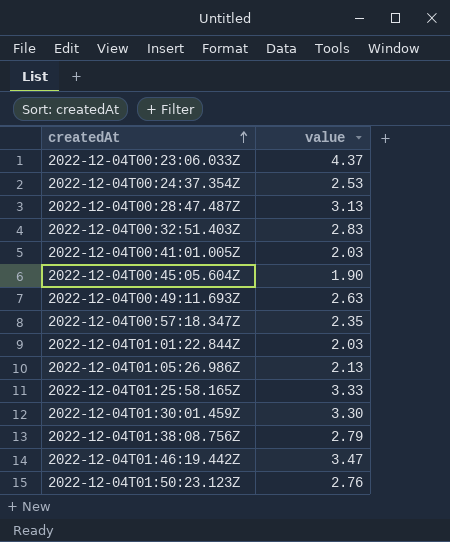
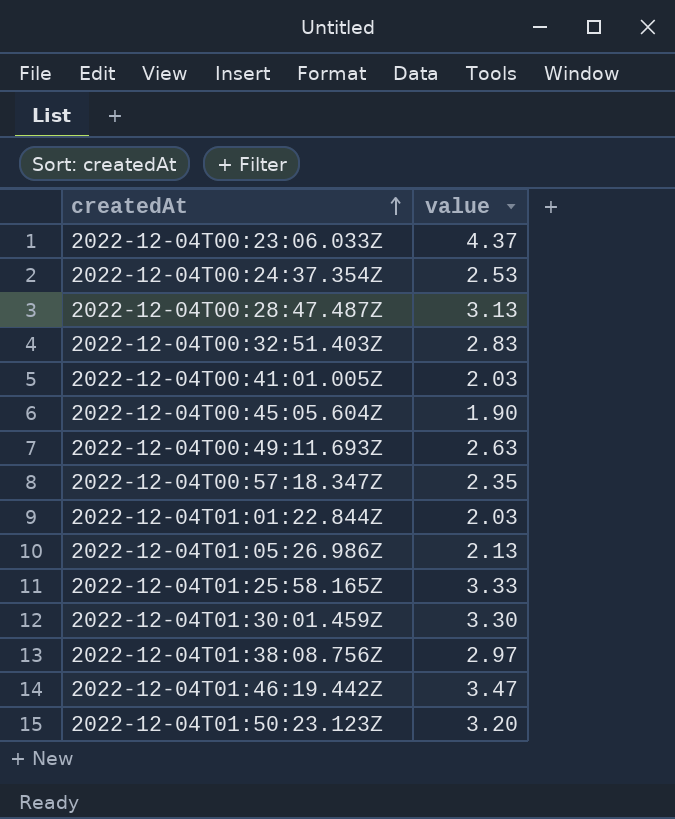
2022-12-04T01:38:08.756Z | value: 2.79 -> 2.97
2022-12-04T01:50:23.123Z | value: 2.76 -> 3.20

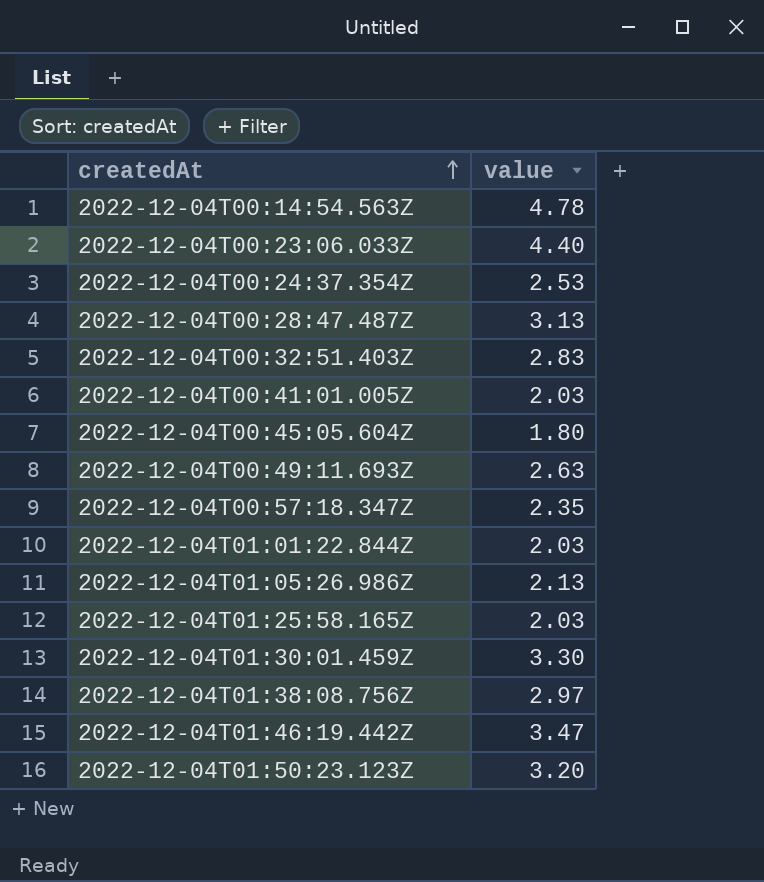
row 2022-12-04T00:14:54.563Z: none -> 4.78
2022-12-04T00:23:06.033Z | value: 4.37 -> 4.40
2022-12-04T00:45:05.604Z | value: 1.90 -> 1.80
2022-12-04T01:25:58.165Z | value: 3.33 -> 2.03

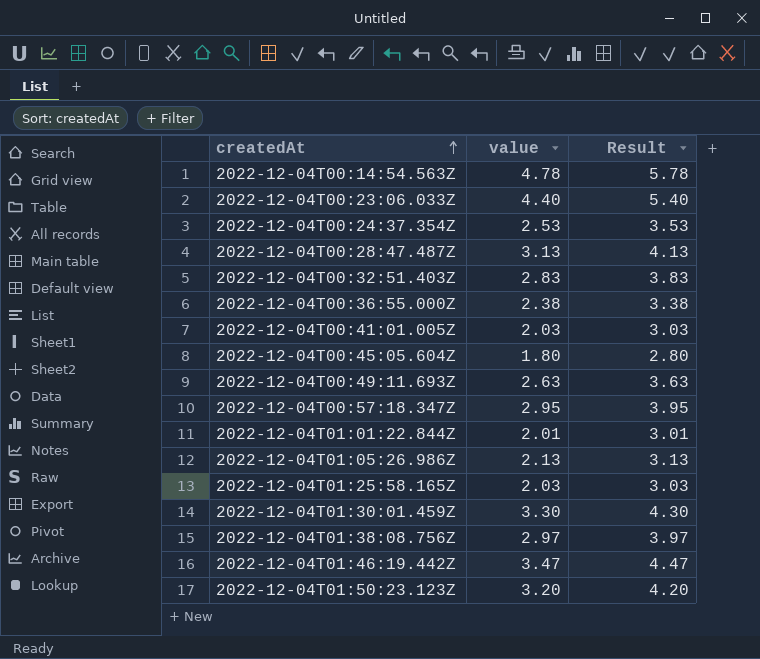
column Result | formula: none -> [value] + 1
row 2022-12-04T00:36:55.000Z: none -> 2.38 | 3.38
2022-12-04T00:57:18.347Z | value: 2.35 -> 2.95
2022-12-04T01:01:22.844Z | value: 2.03 -> 2.01

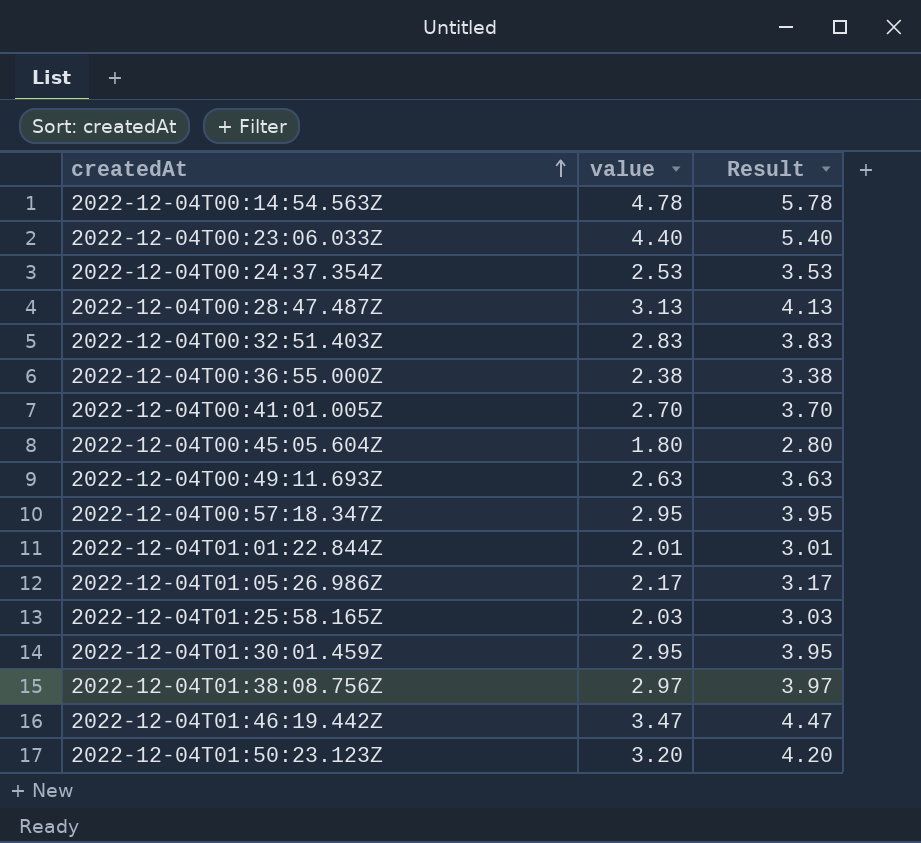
2022-12-04T00:41:01.005Z | value: 2.03 -> 2.70
2022-12-04T00:41:01.005Z | Result: 3.03 -> 3.70
2022-12-04T01:05:26.986Z | value: 2.13 -> 2.17
2022-12-04T01:05:26.986Z | Result: 3.13 -> 3.17
2022-12-04T01:30:01.459Z | value: 3.30 -> 2.95
2022-12-04T01:30:01.459Z | Result: 4.30 -> 3.95

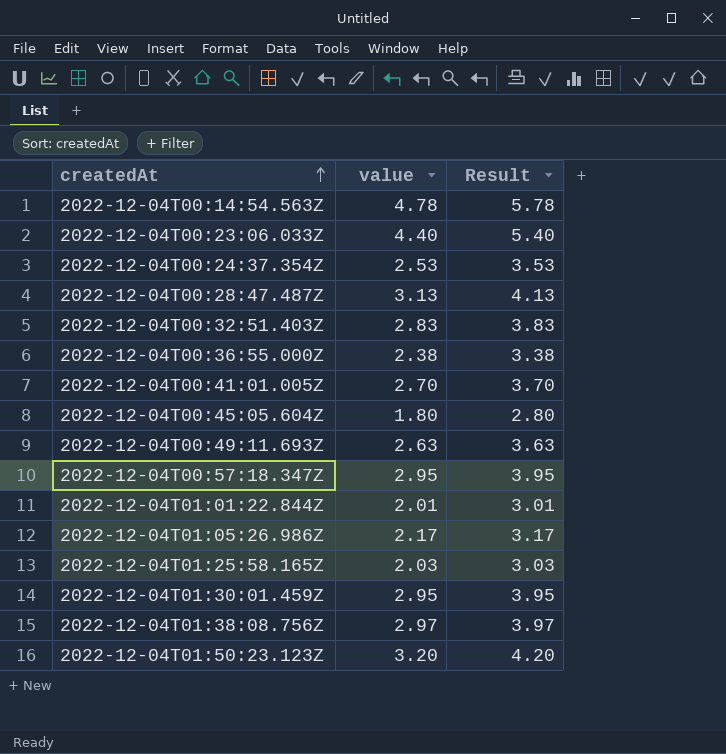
row 2022-12-04T01:46:19.442Z: 3.47 | 4.47 -> none

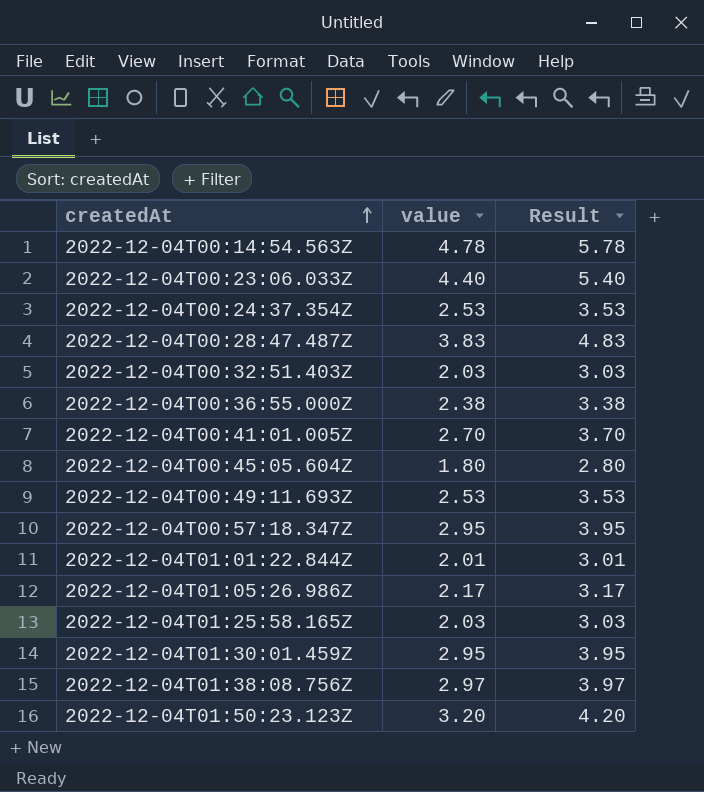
2022-12-04T00:28:47.487Z | value: 3.13 -> 3.83
2022-12-04T00:28:47.487Z | Result: 4.13 -> 4.83
2022-12-04T00:32:51.403Z | value: 2.83 -> 2.03
2022-12-04T00:32:51.403Z | Result: 3.83 -> 3.03
2022-12-04T00:49:11.693Z | value: 2.63 -> 2.53
2022-12-04T00:49:11.693Z | Result: 3.63 -> 3.53

